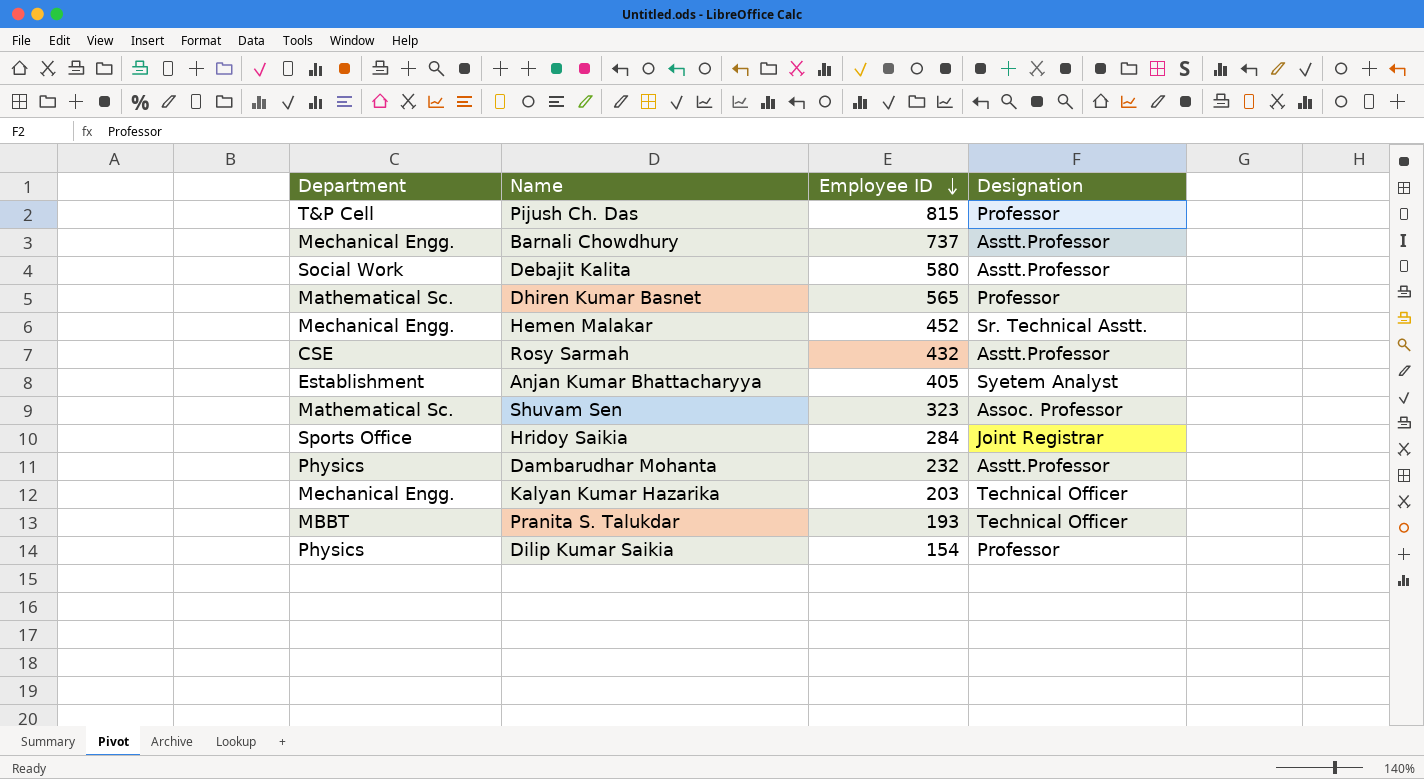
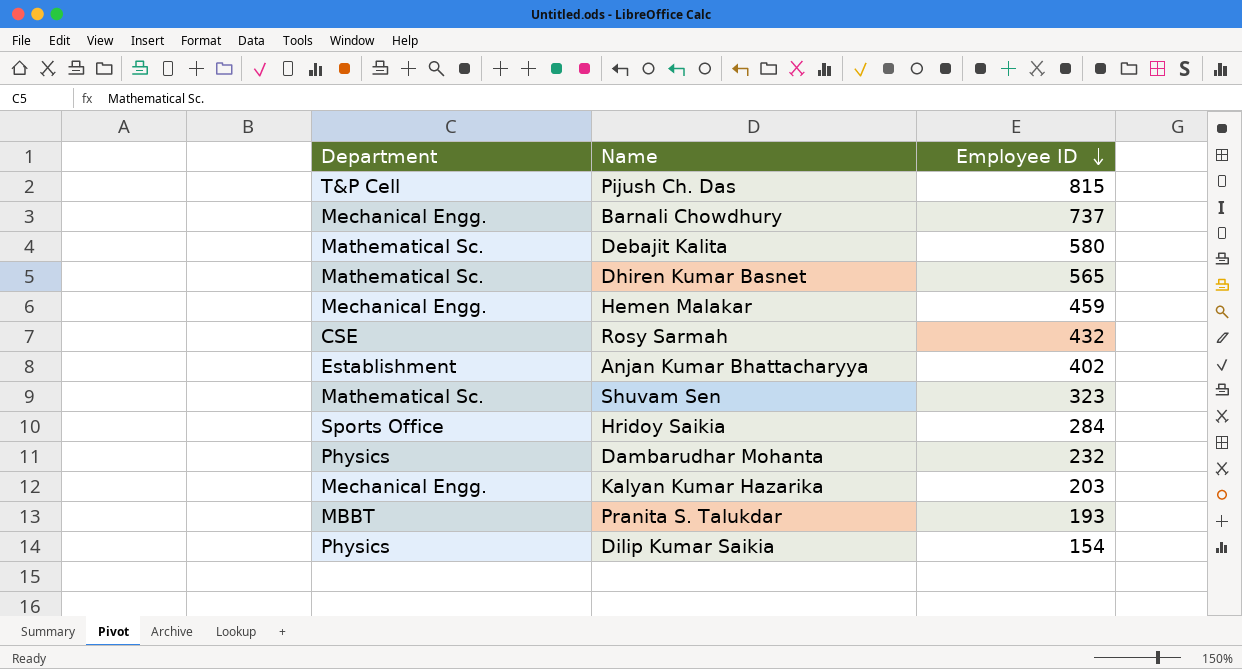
column Designation | position: 4 -> none
Debajit Kalita | Department: Social Work -> Mathematical Sc.
Hemen Malakar | Employee ID: 452 -> 459
Anjan Kumar Bhattacharyya | Employee ID: 405 -> 402

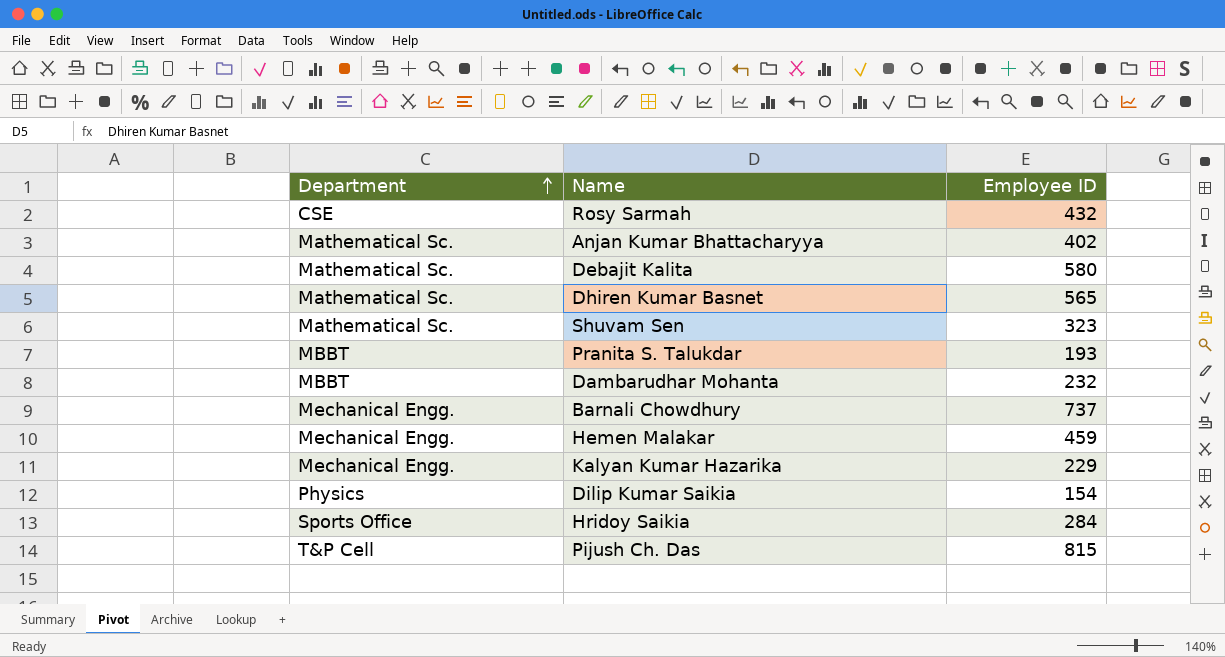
row order: Employee ID descending -> Department ascending
Anjan Kumar Bhattacharyya | Department: Establishment -> Mathematical Sc.
Dambarudhar Mohanta | Department: Physics -> MBBT
Kalyan Kumar Hazarika | Employee ID: 203 -> 229

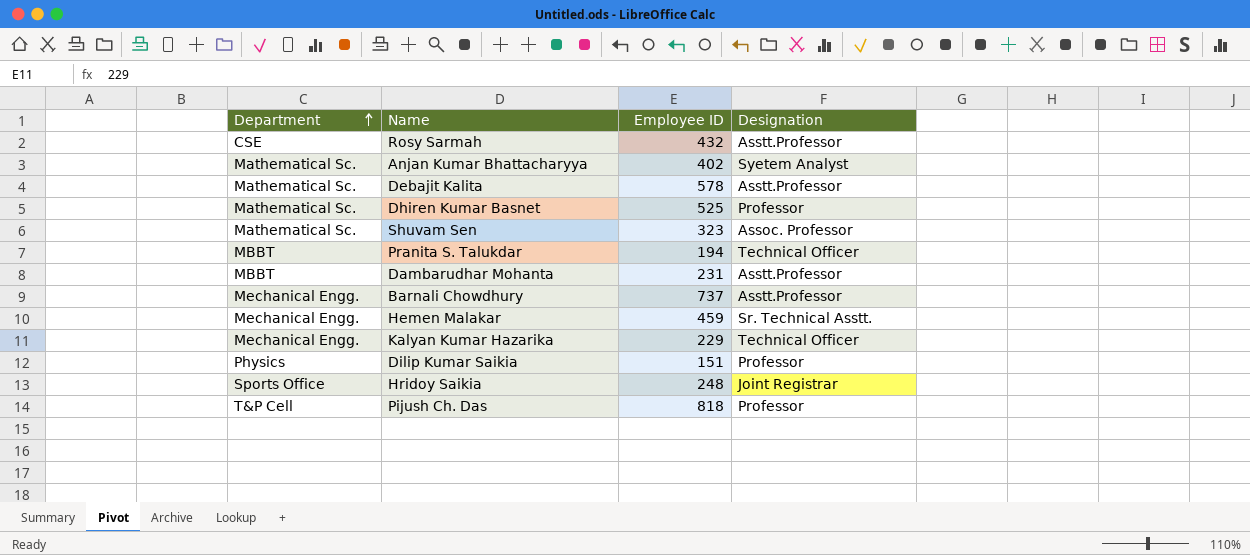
column Designation | position: none -> 4
Debajit Kalita | Employee ID: 580 -> 578
Dhiren Kumar Basnet | Employee ID: 565 -> 525
Pranita S. Talukdar | Employee ID: 193 -> 194
Dambarudhar Mohanta | Employee ID: 232 -> 231
Dilip Kumar Saikia | Employee ID: 154 -> 151
Hridoy Saikia | Employee ID: 284 -> 248
Pijush Ch. Das | Employee ID: 815 -> 818

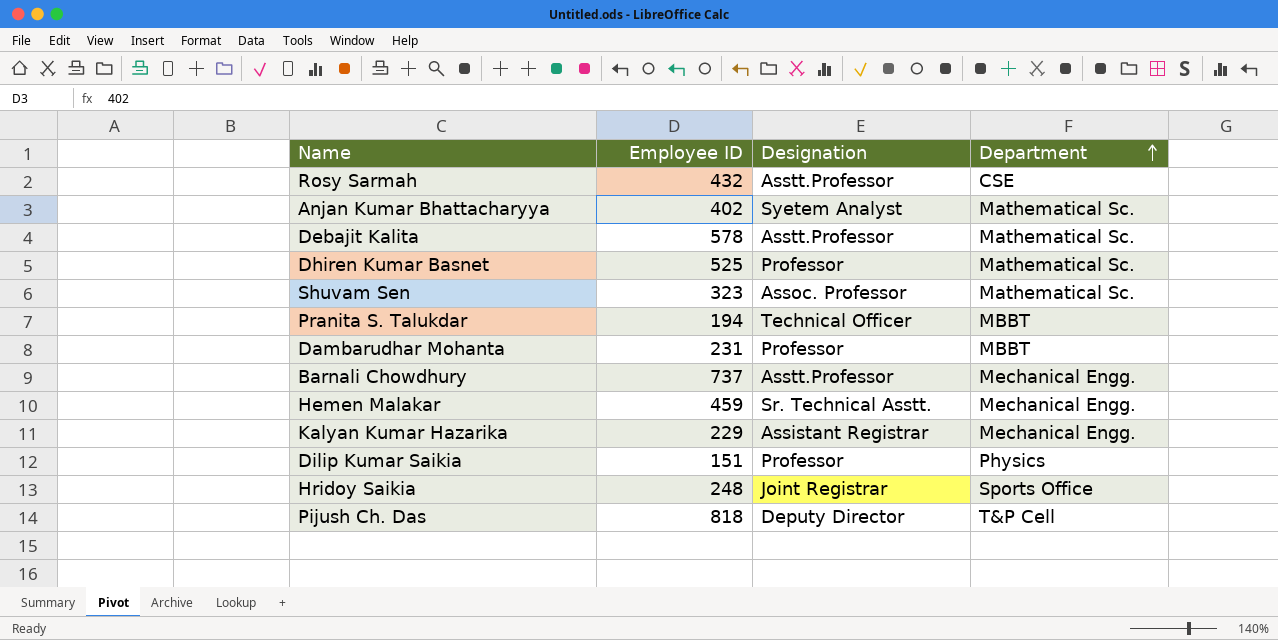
column Department | position: 1 -> 4
Dambarudhar Mohanta | Designation: Asstt.Professor -> Professor
Kalyan Kumar Hazarika | Designation: Technical Officer -> Assistant Registrar
Pijush Ch. Das | Designation: Professor -> Deputy Director

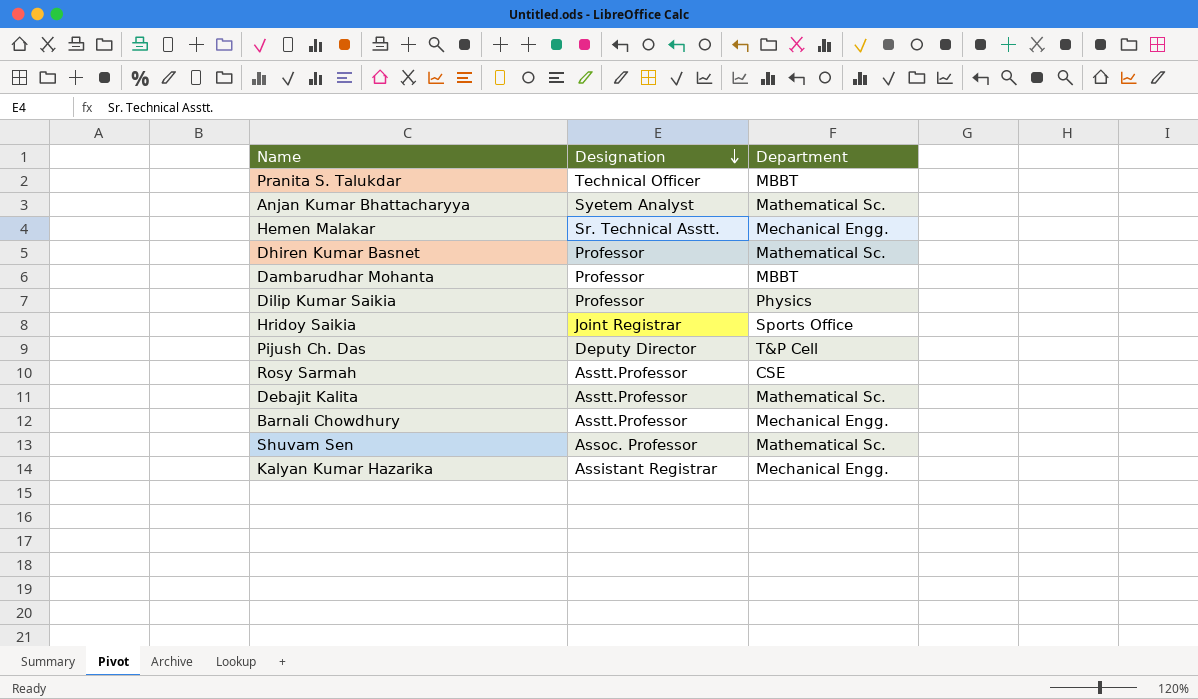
row order: Department ascending -> Designation descending
column Employee ID | position: 2 -> none

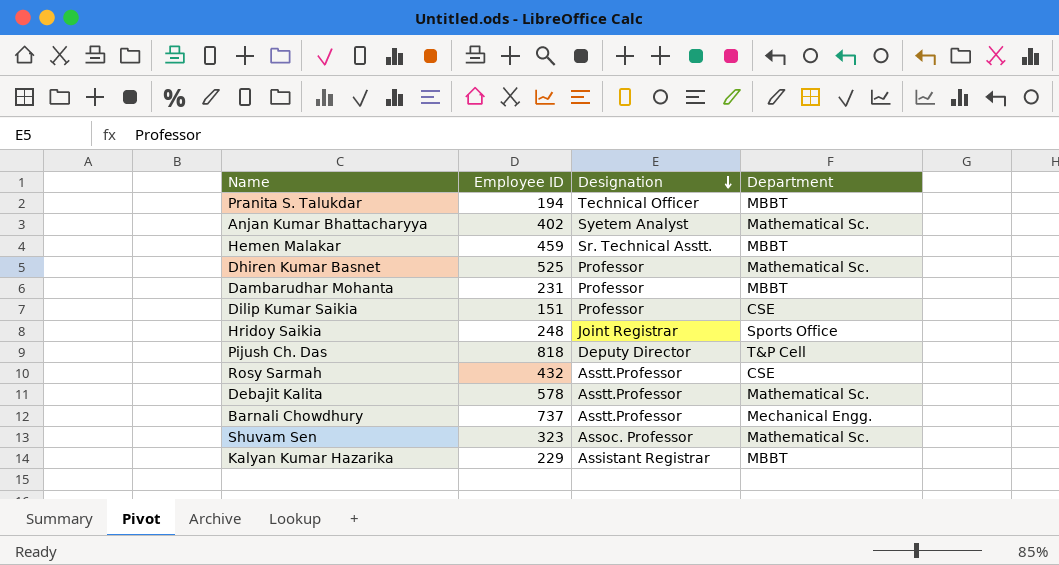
column Employee ID | position: none -> 2
Hemen Malakar | Department: Mechanical Engg. -> MBBT
Dilip Kumar Saikia | Department: Physics -> CSE
Kalyan Kumar Hazarika | Department: Mechanical Engg. -> MBBT

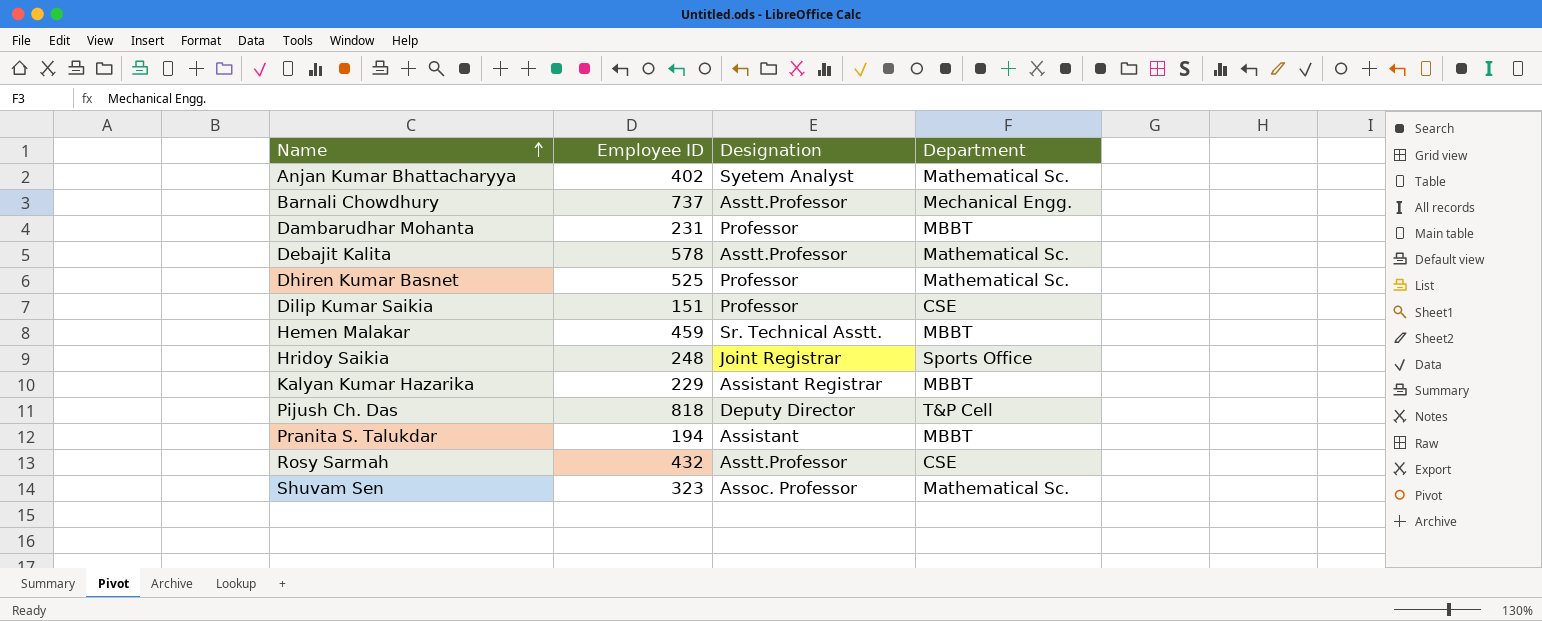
row order: Designation descending -> Name ascending
Pranita S. Talukdar | Designation: Technical Officer -> Assistant

